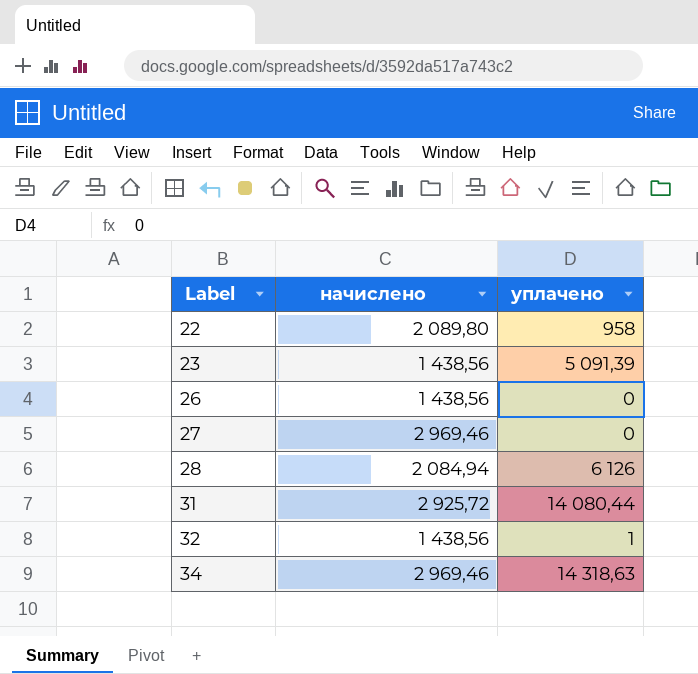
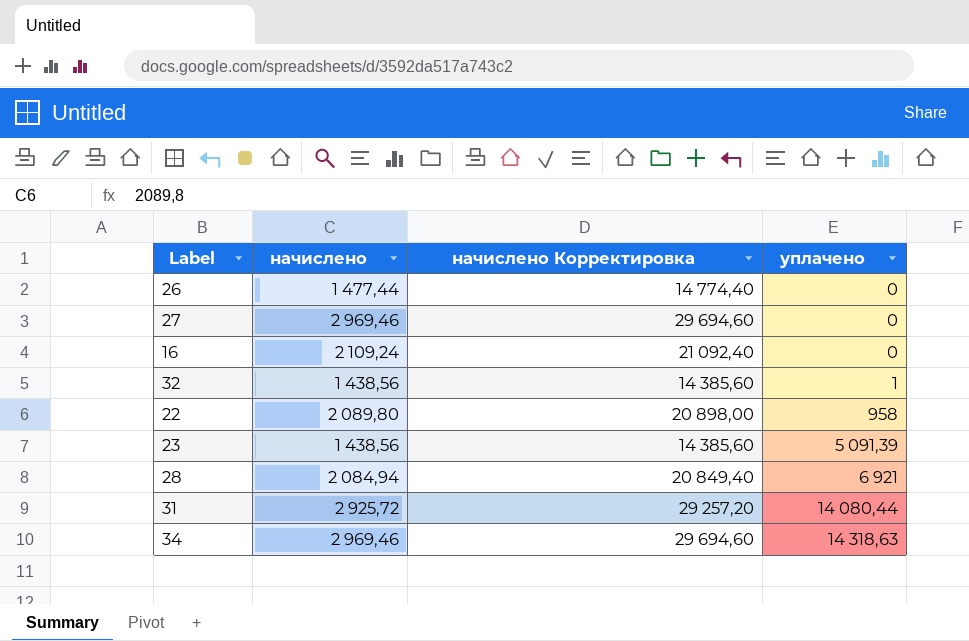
row order: Label ascending -> уплачено ascending
column начислено Корректировка | formula: none -> [начислено] * 10
26 | начислено: 1 438,56 -> 1 477,44
row 16: none -> 2 109,24 | 21 092,40 | 0
28 | уплачено: 6 126 -> 6 921

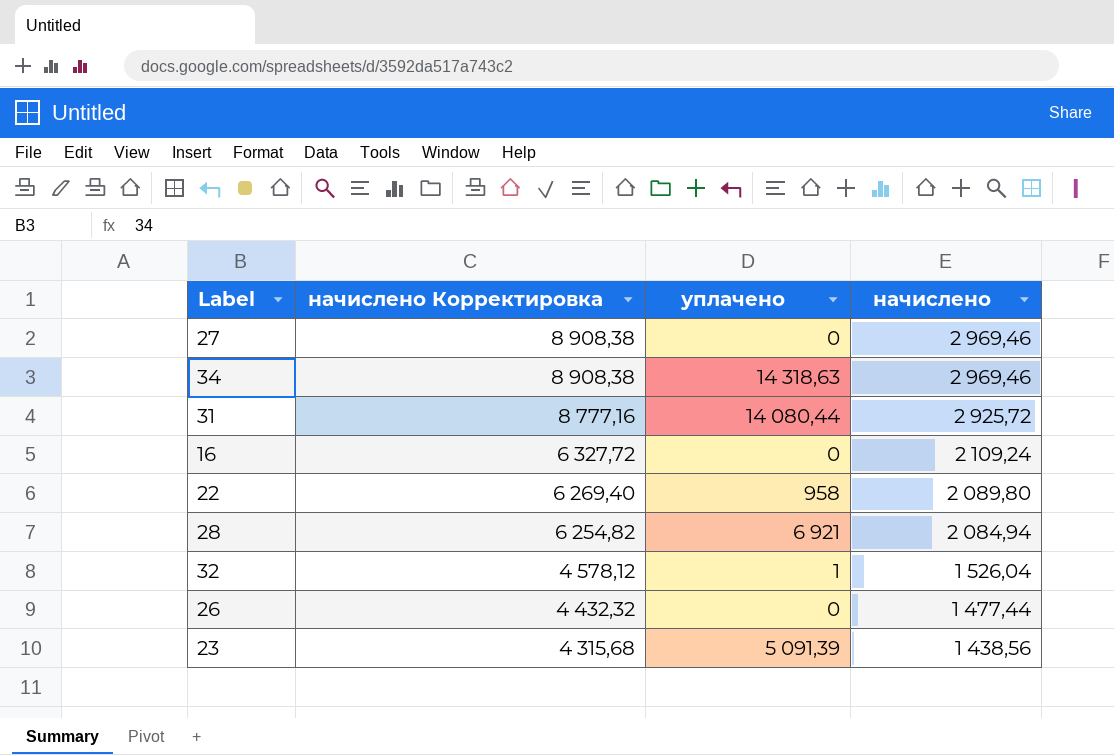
row order: уплачено ascending -> начислено Корректировка descending
column начислено Корректировка | formula: [начислено] * 10 -> [начислено] * 3
column начислено | position: 2 -> 4
32 | начислено: 1 438,56 -> 1 526,04

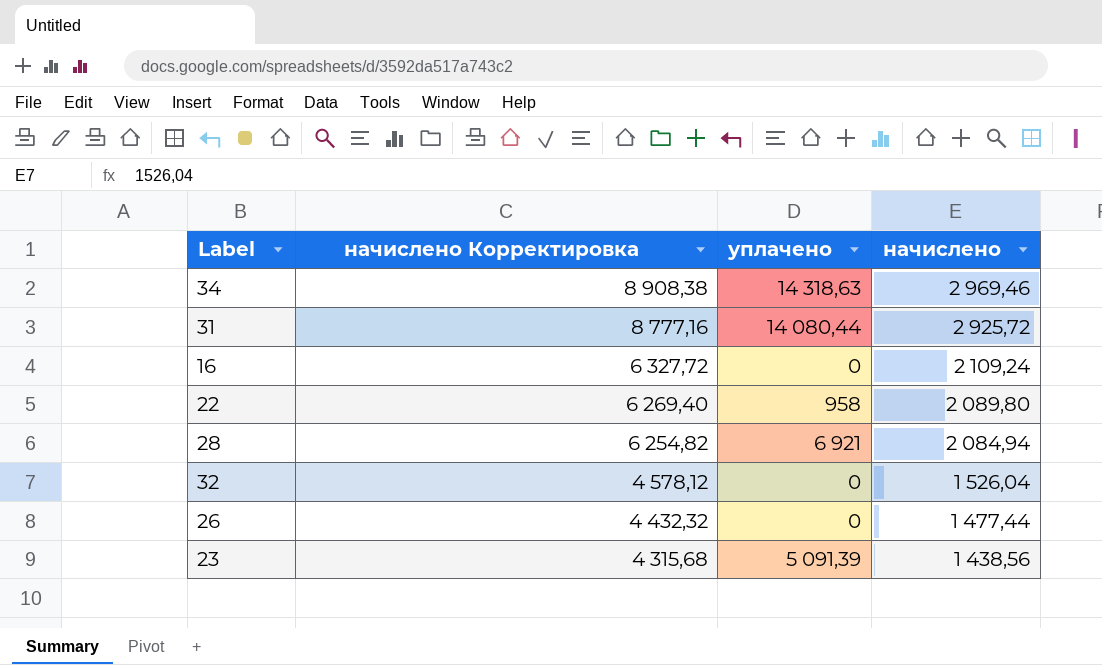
row 27: 8 908,38 | 0 | 2 969,46 -> none
32 | уплачено: 1 -> 0

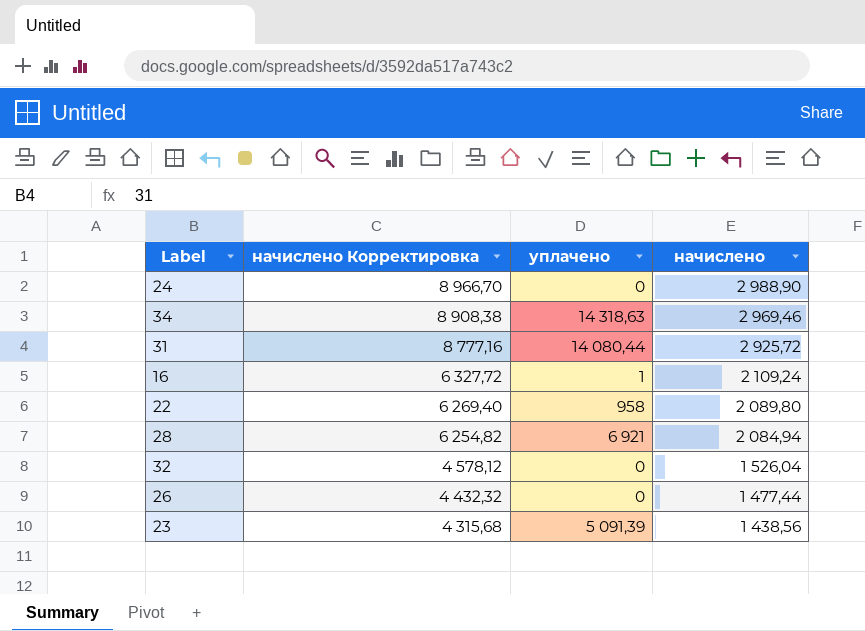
row 24: none -> 8 966,70 | 0 | 2 988,90
16 | уплачено: 0 -> 1

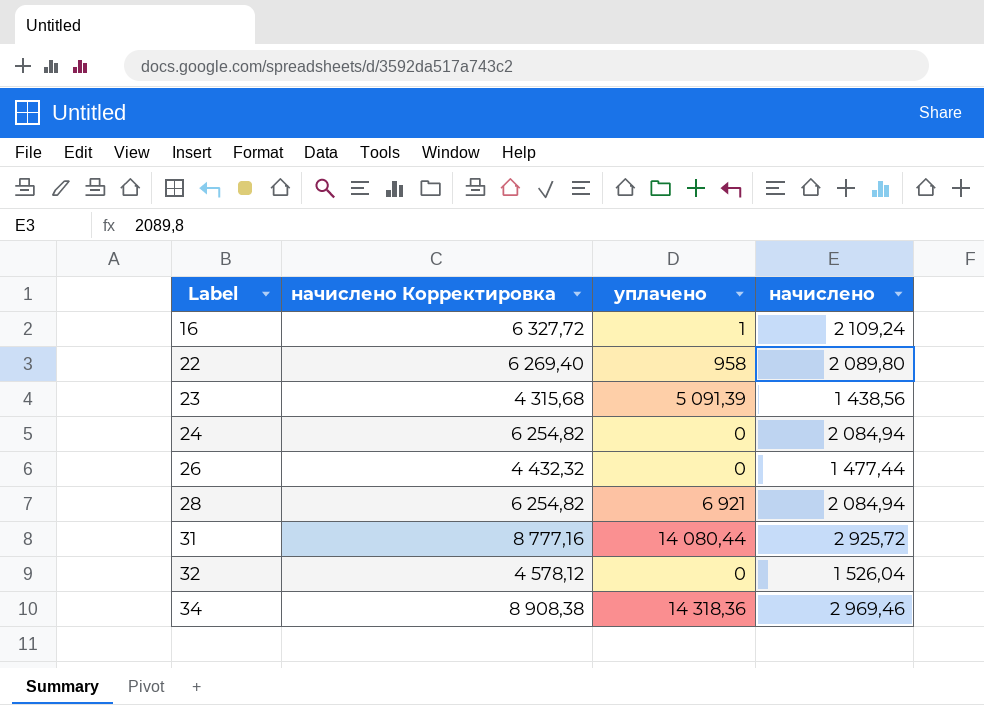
row order: начислено Корректировка descending -> Label ascending
24 | начислено Корректировка: 8 966,70 -> 6 254,82
24 | начислено: 2 988,90 -> 2 084,94
34 | уплачено: 14 318,63 -> 14 318,36

